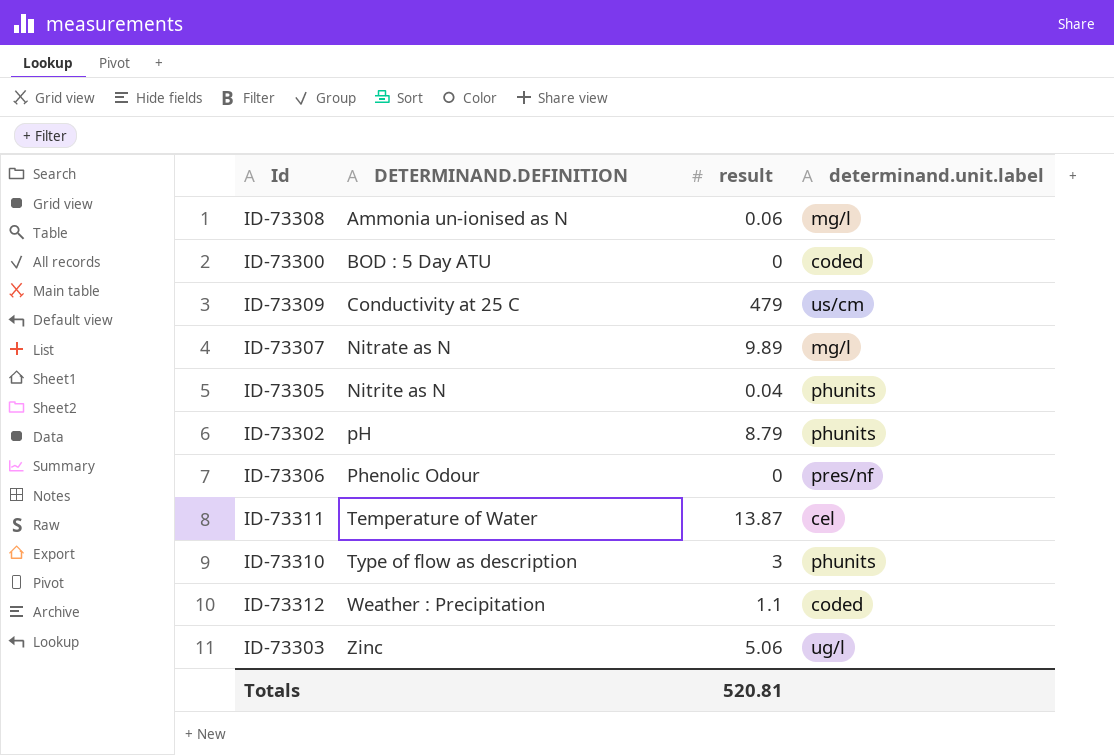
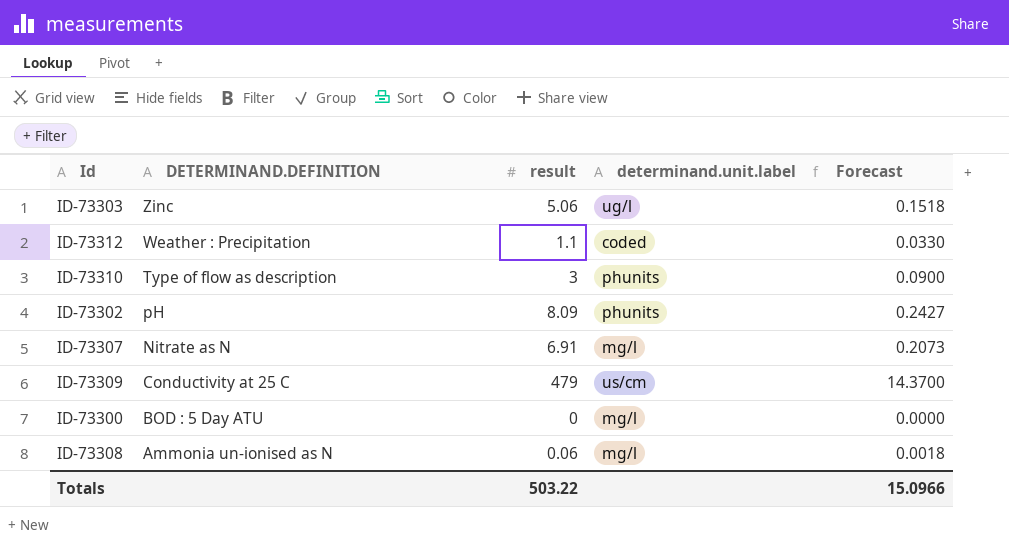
row order: DETERMINAND.DEFINITION ascending -> DETERMINAND.DEFINITION descending
column Forecast | formula: none -> [result] * 0.03
row ID-73305: Nitrite as N | 0.04 | phunits -> none
row ID-73306: Phenolic Odour | 0 | pres/nf -> none
row ID-73311: Temperature of Water | 13.87 | cel -> none
ID-73302 | result: 8.79 -> 8.09
ID-73307 | result: 9.89 -> 6.91
ID-73300 | determinand.unit.label: coded -> mg/l
Totals | result: 520.81 -> 503.22

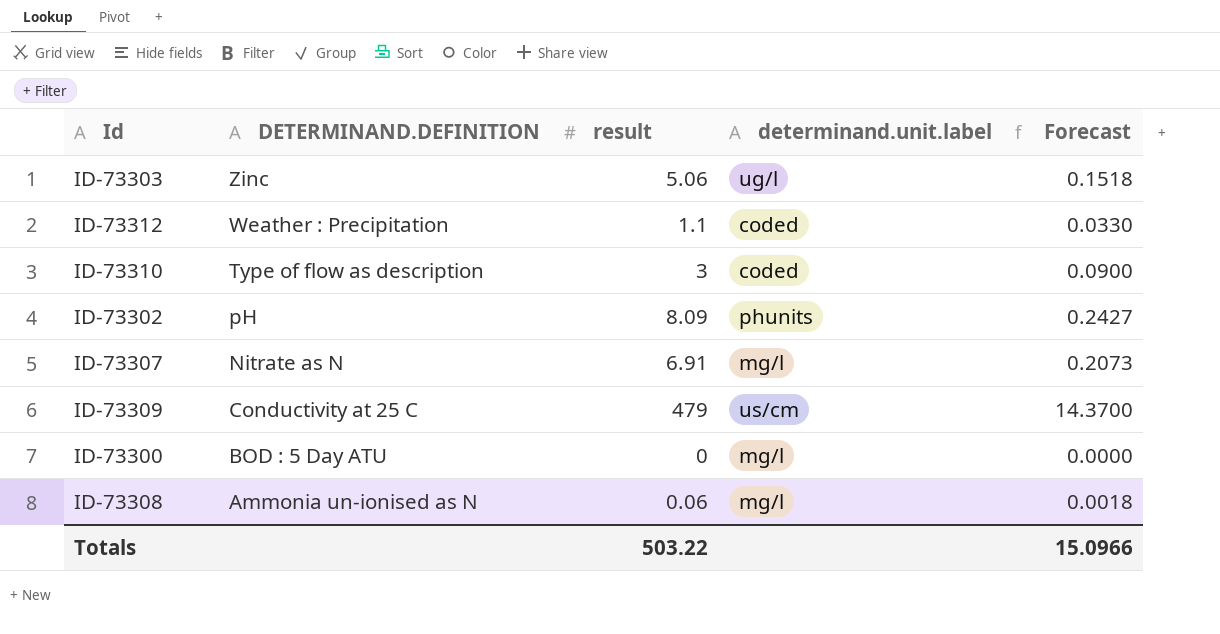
ID-73310 | determinand.unit.label: phunits -> coded

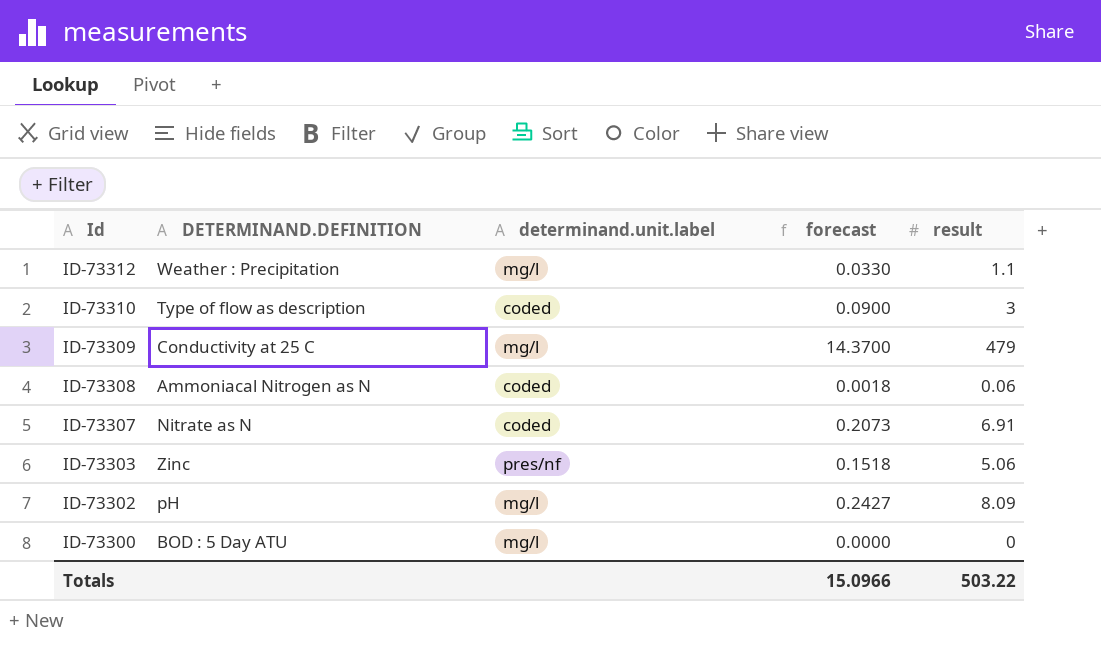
row order: DETERMINAND.DEFINITION descending -> Id descending
column name: Forecast -> forecast
column result | position: 3 -> 5
ID-73312 | determinand.unit.label: coded -> mg/l
ID-73309 | determinand.unit.label: us/cm -> mg/l
ID-73308 | DETERMINAND.DEFINITION: Ammonia un-ionised as N -> Ammoniacal Nitrogen as N
ID-73308 | determinand.unit.label: mg/l -> coded
ID-73307 | determinand.unit.label: mg/l -> coded
ID-73303 | determinand.unit.label: ug/l -> pres/nf
ID-73302 | determinand.unit.label: phunits -> mg/l

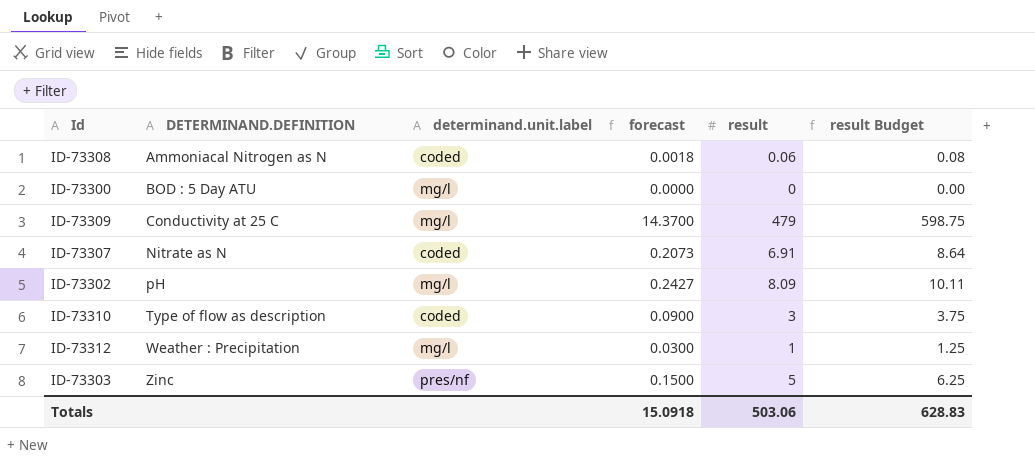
row order: Id descending -> DETERMINAND.DEFINITION ascending
column result Budget | formula: none -> [result] * 1.25
ID-73312 | forecast: 0.0330 -> 0.0300
ID-73312 | result: 1.1 -> 1
ID-73303 | forecast: 0.1518 -> 0.1500
ID-73303 | result: 5.06 -> 5
Totals | forecast: 15.0966 -> 15.0918
Totals | result: 503.22 -> 503.06

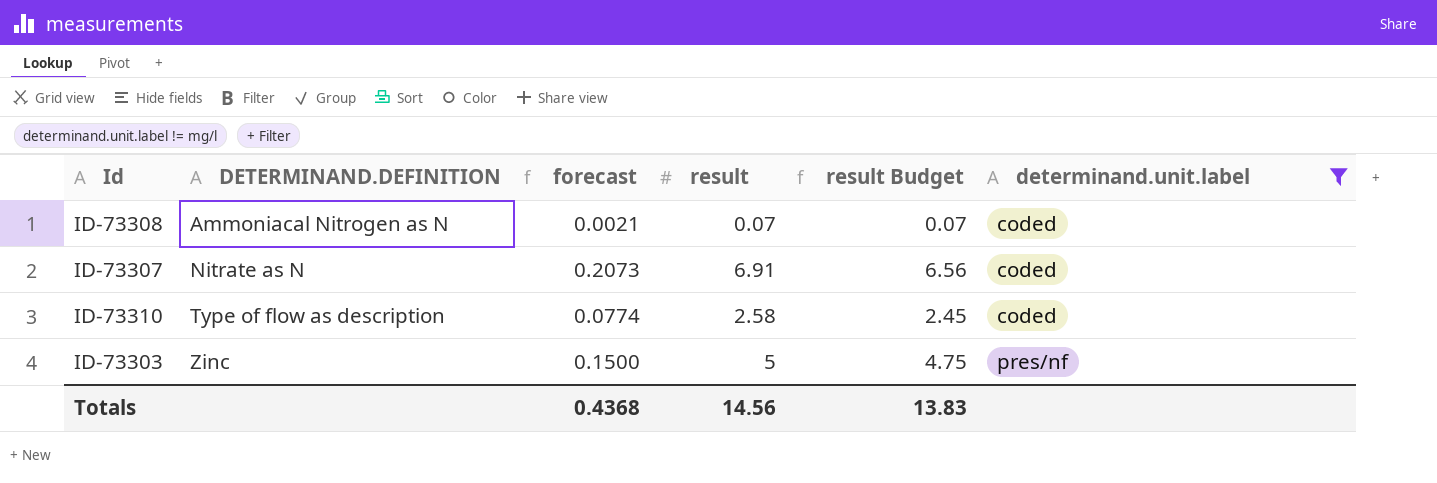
filter: none -> determinand.unit.label != mg/l
column result Budget | formula: [result] * 1.25 -> [result] * 0.95
column determinand.unit.label | position: 3 -> 6
ID-73308 | forecast: 0.0018 -> 0.0021
ID-73308 | result: 0.06 -> 0.07
ID-73310 | forecast: 0.0900 -> 0.0774
ID-73310 | result: 3 -> 2.58
Totals | forecast: 15.0918 -> 0.4368
Totals | result: 503.06 -> 14.56
Totals | result Budget: 628.83 -> 13.83

